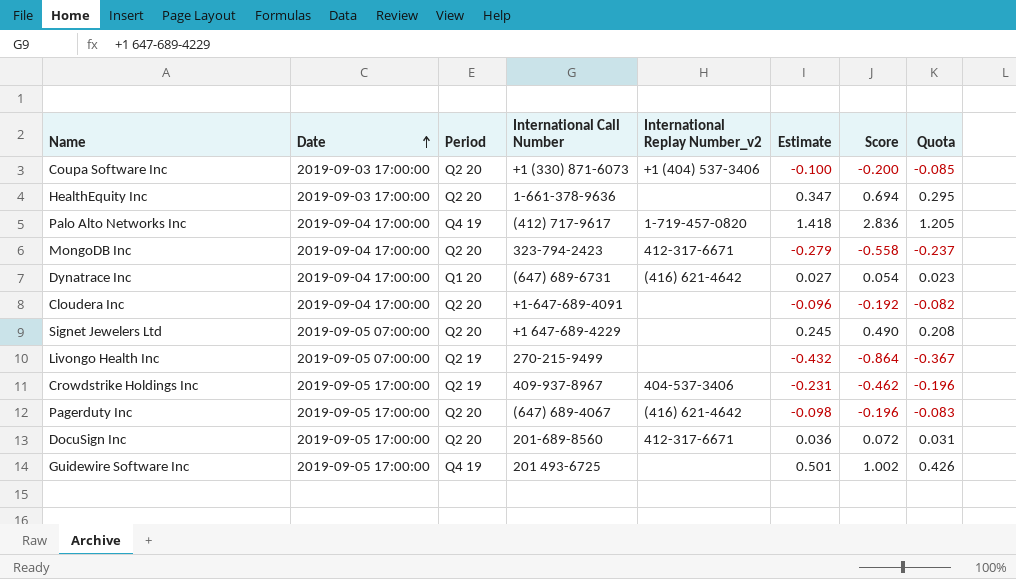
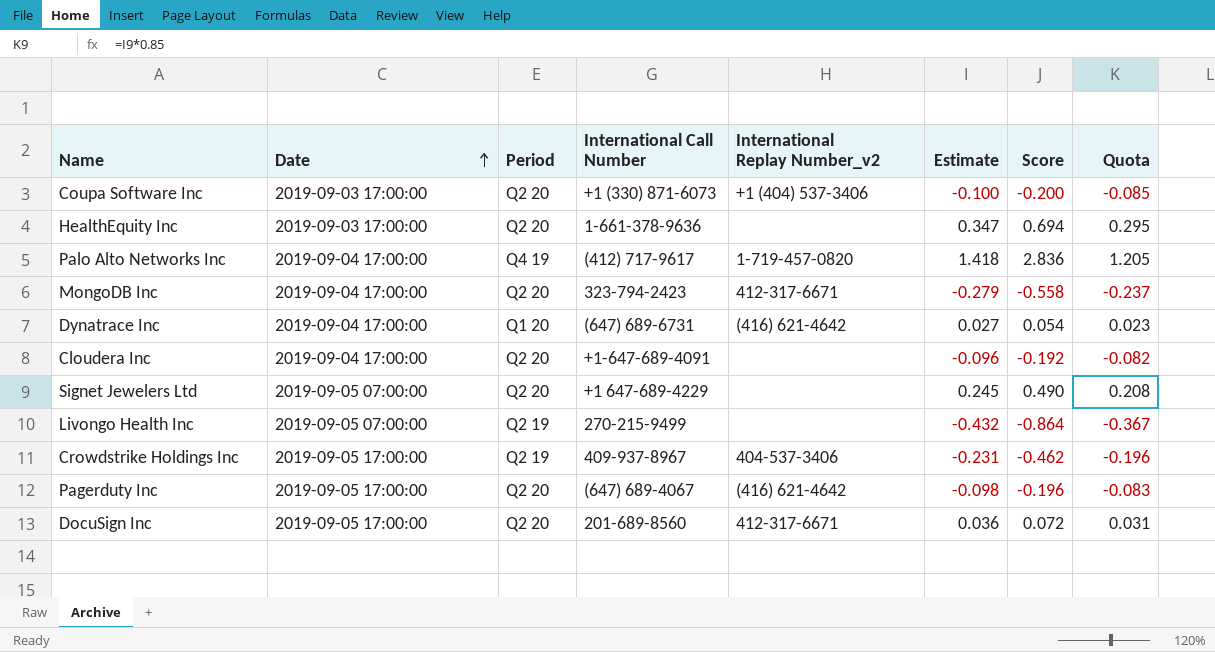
row Guidewire Software Inc: 2019-09-05 17:00:00 | Q4 19 | 201 493-6725 | none | 0.501 | 1.002 | 0.426 -> none

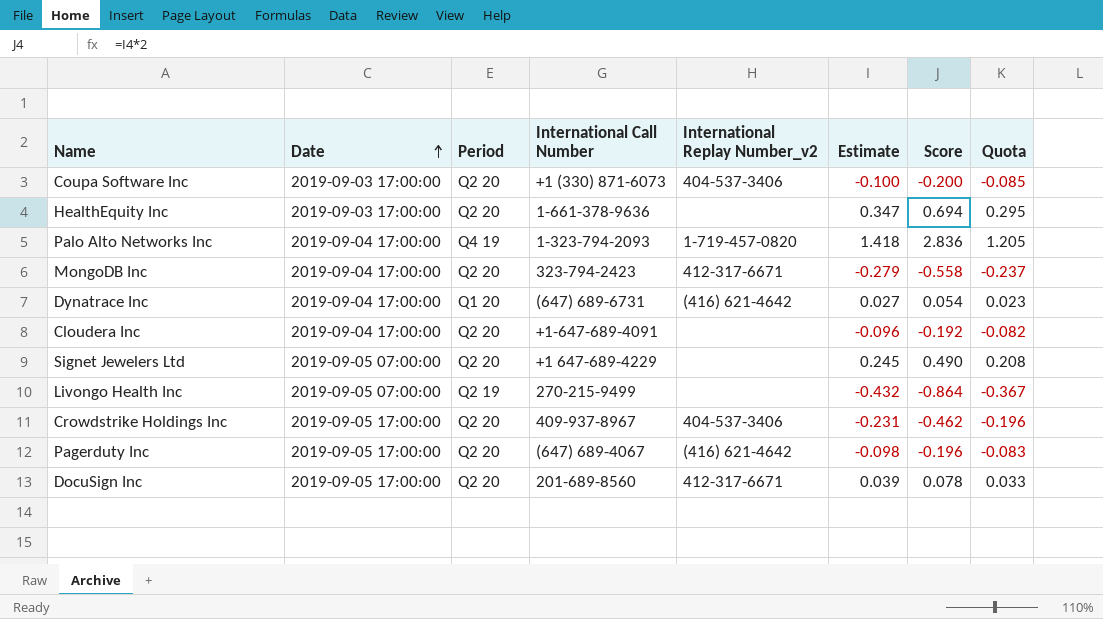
Coupa Software Inc | International Replay Number_v2: +1 (404) 537-3406 -> 404-537-3406
Palo Alto Networks Inc | International Call Number: (412) 717-9617 -> 1-323-794-2093
Crowdstrike Holdings Inc | Period: Q2 19 -> Q2 20
DocuSign Inc | Estimate: 0.036 -> 0.039
DocuSign Inc | Score: 0.072 -> 0.078
DocuSign Inc | Quota: 0.031 -> 0.033

